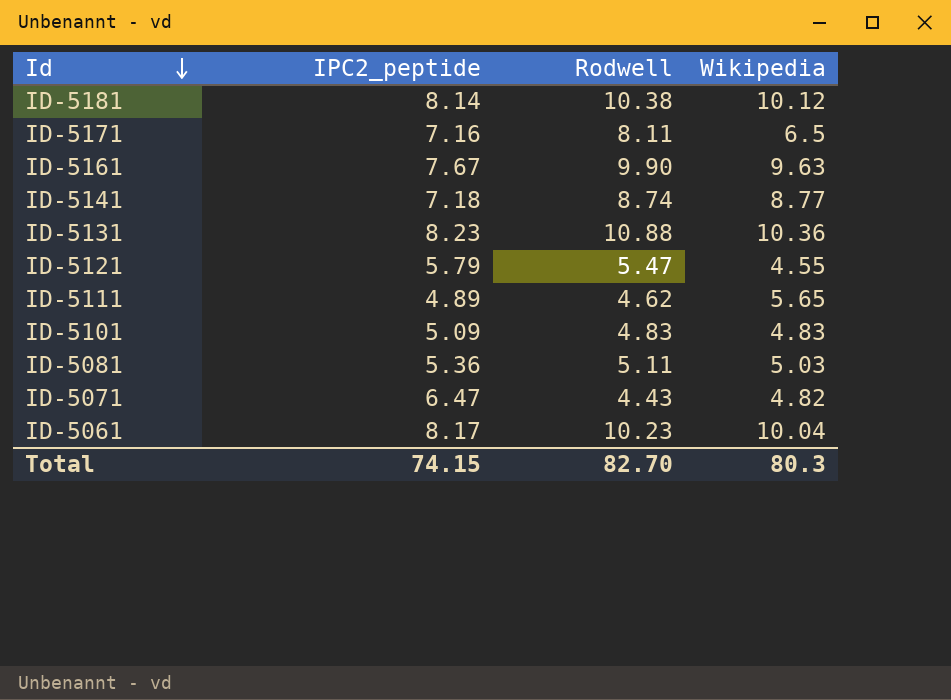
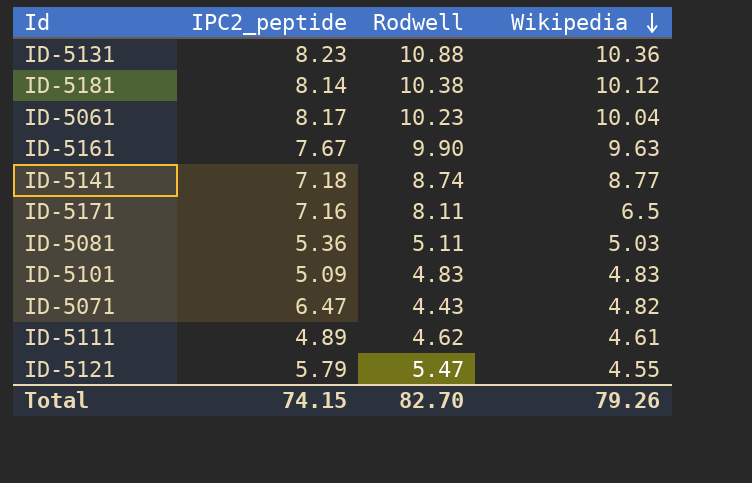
row order: Id descending -> Wikipedia descending
ID-5111 | Wikipedia: 5.65 -> 4.61
Total | Wikipedia: 80.3 -> 79.26

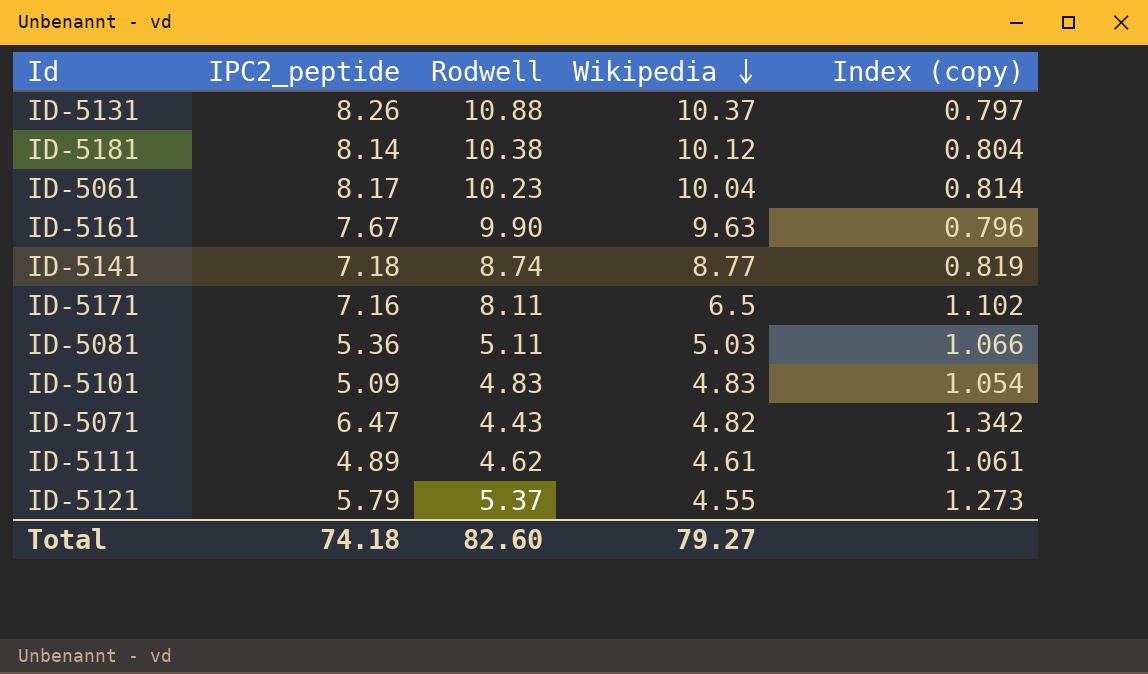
column Index (copy) | formula: none -> [IPC2_peptide] / [Wikipedia]
ID-5131 | IPC2_peptide: 8.23 -> 8.26
ID-5131 | Wikipedia: 10.36 -> 10.37
ID-5121 | Rodwell: 5.47 -> 5.37
Total | IPC2_peptide: 74.15 -> 74.18
Total | Rodwell: 82.70 -> 82.60
Total | Wikipedia: 79.26 -> 79.27

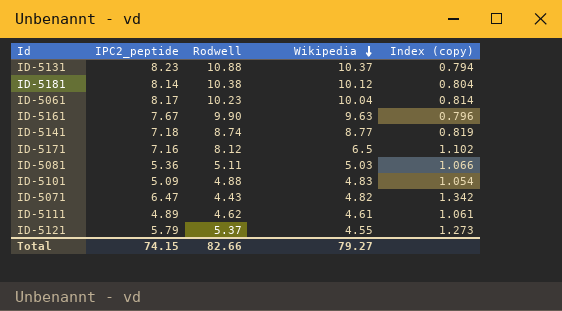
ID-5131 | IPC2_peptide: 8.26 -> 8.23
ID-5131 | Index (copy): 0.797 -> 0.794
ID-5171 | Rodwell: 8.11 -> 8.12
ID-5101 | Rodwell: 4.83 -> 4.88
Total | IPC2_peptide: 74.18 -> 74.15
Total | Rodwell: 82.60 -> 82.66

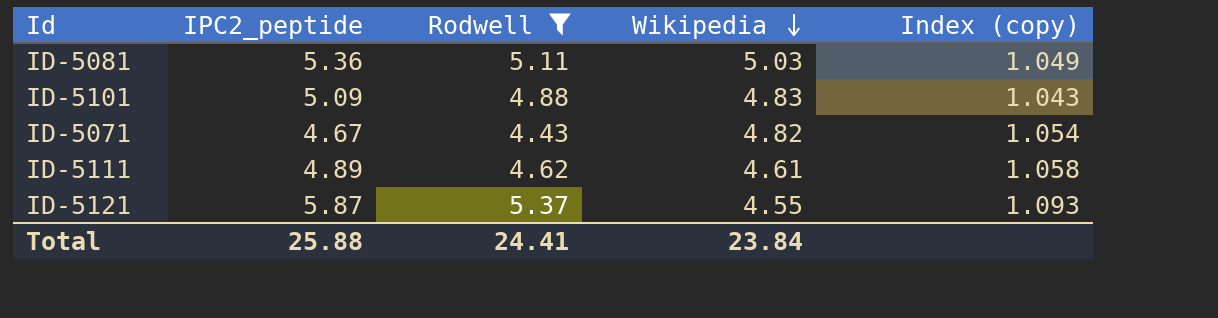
filter: none -> Rodwell <= 5.37
column Index (copy) | formula: [IPC2_peptide] / [Wikipedia] -> [IPC2_peptide] / [Rodwell]
ID-5071 | IPC2_peptide: 6.47 -> 4.67
ID-5121 | IPC2_peptide: 5.79 -> 5.87
Total | IPC2_peptide: 74.15 -> 25.88
Total | Rodwell: 82.66 -> 24.41
Total | Wikipedia: 79.27 -> 23.84

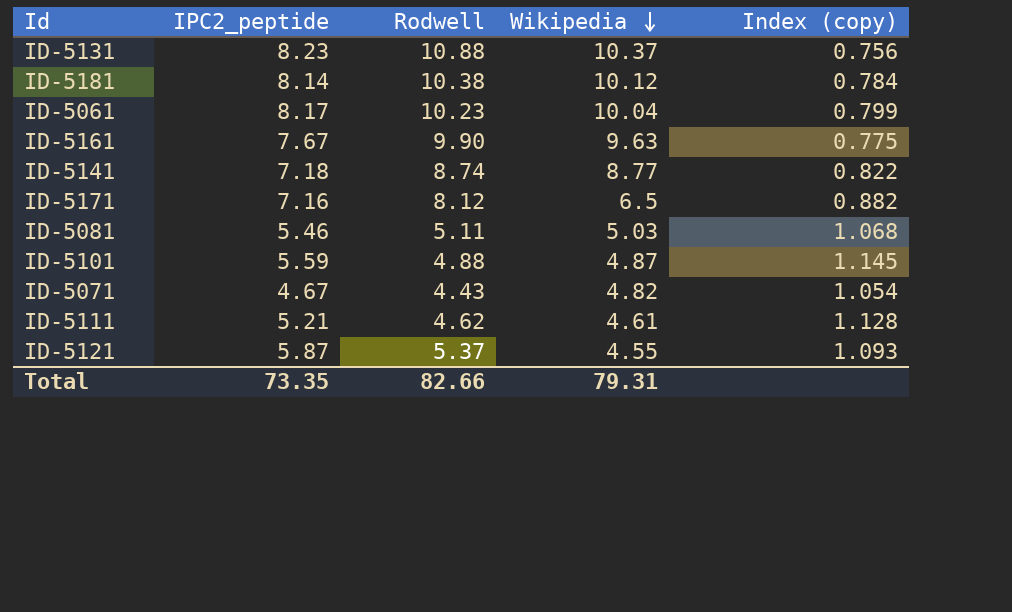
filter: Rodwell <= 5.37 -> none
ID-5081 | IPC2_peptide: 5.36 -> 5.46
ID-5081 | Index (copy): 1.049 -> 1.068
ID-5101 | IPC2_peptide: 5.09 -> 5.59
ID-5101 | Wikipedia: 4.83 -> 4.87
ID-5101 | Index (copy): 1.043 -> 1.145
ID-5111 | IPC2_peptide: 4.89 -> 5.21
ID-5111 | Index (copy): 1.058 -> 1.128
Total | IPC2_peptide: 25.88 -> 73.35
Total | Rodwell: 24.41 -> 82.66
Total | Wikipedia: 23.84 -> 79.31

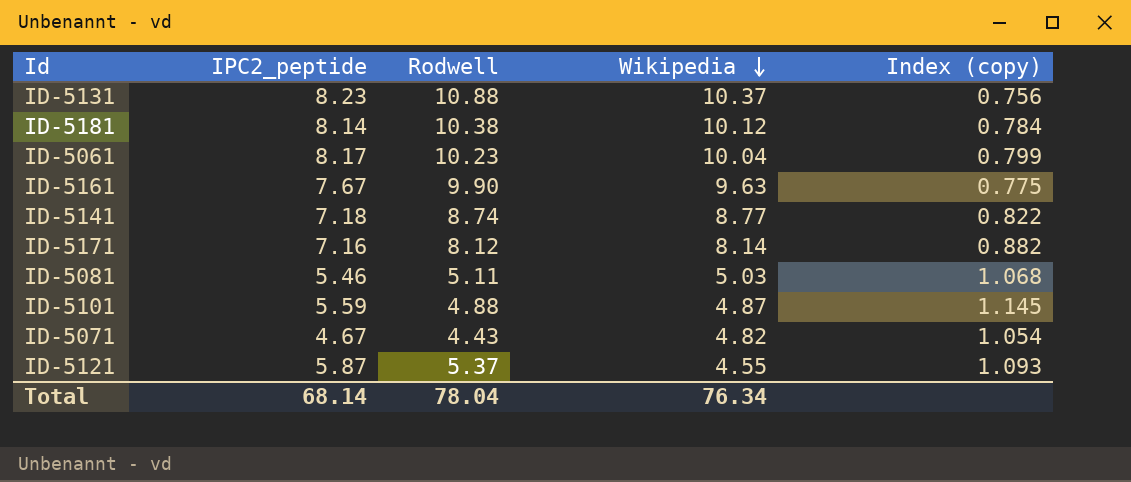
row ID-5111: 5.21 | 4.62 | 4.61 | 1.128 -> none
ID-5171 | Wikipedia: 6.5 -> 8.14
Total | IPC2_peptide: 73.35 -> 68.14
Total | Rodwell: 82.66 -> 78.04
Total | Wikipedia: 79.31 -> 76.34

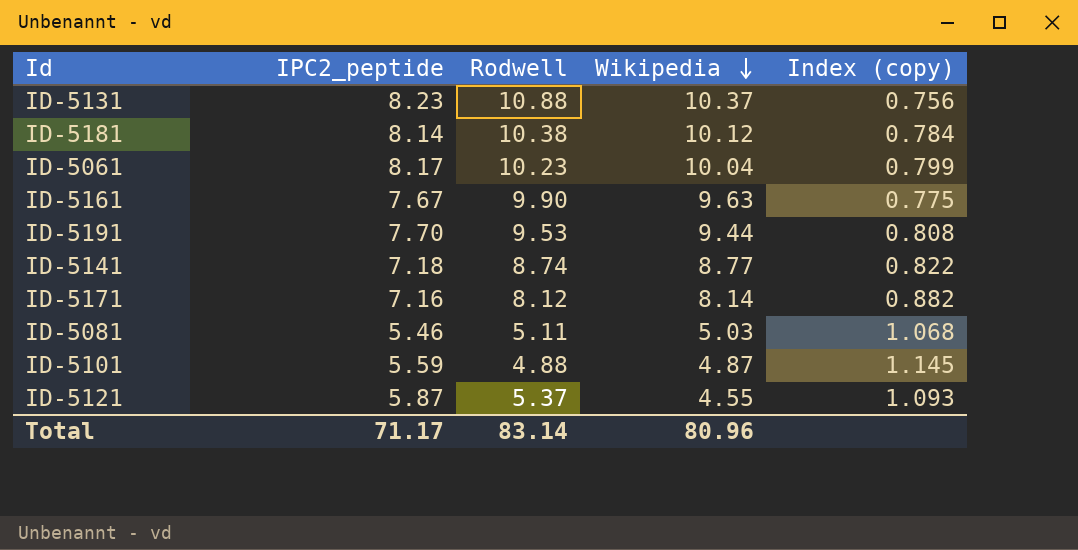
row ID-5071: 4.67 | 4.43 | 4.82 | 1.054 -> none
row ID-5191: none -> 7.70 | 9.53 | 9.44 | 0.808
Total | IPC2_peptide: 68.14 -> 71.17
Total | Rodwell: 78.04 -> 83.14
Total | Wikipedia: 76.34 -> 80.96

